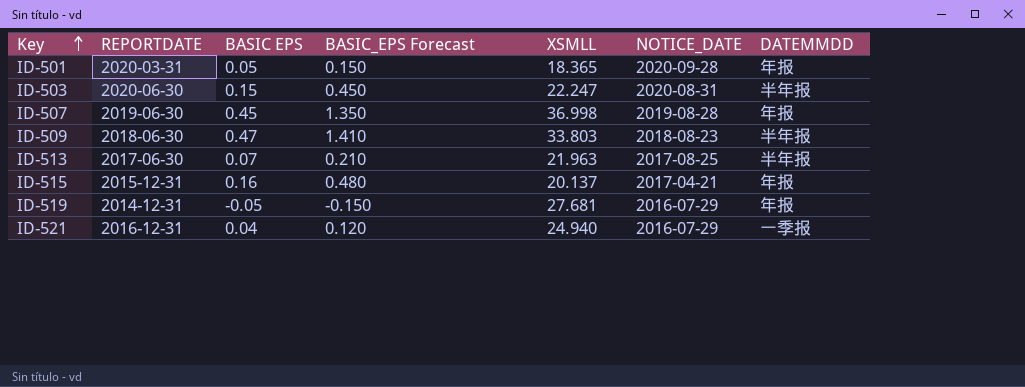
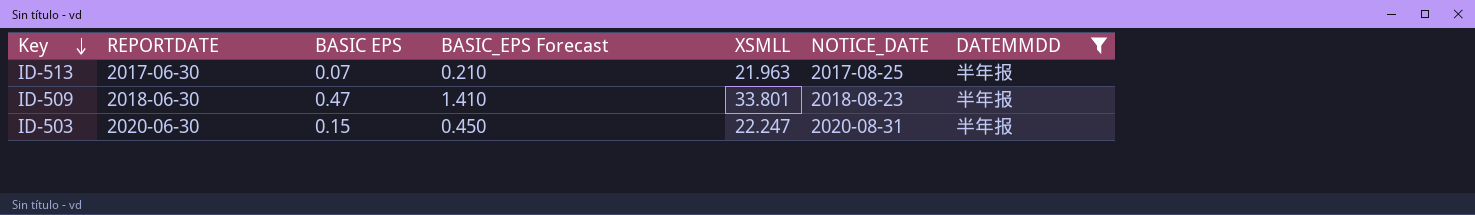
filter: none -> DATEMMDD = 半年报
row order: Key ascending -> Key descending
ID-509 | XSMLL: 33.803 -> 33.801

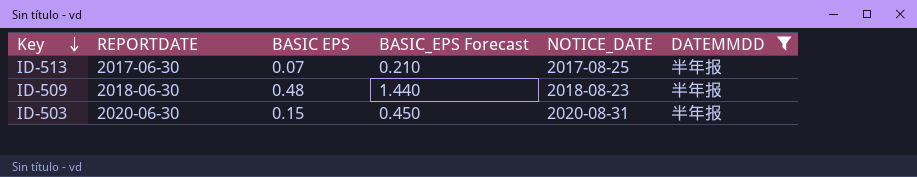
column XSMLL | position: 5 -> none
ID-509 | BASIC EPS: 0.47 -> 0.48
ID-509 | BASIC_EPS Forecast: 1.410 -> 1.440

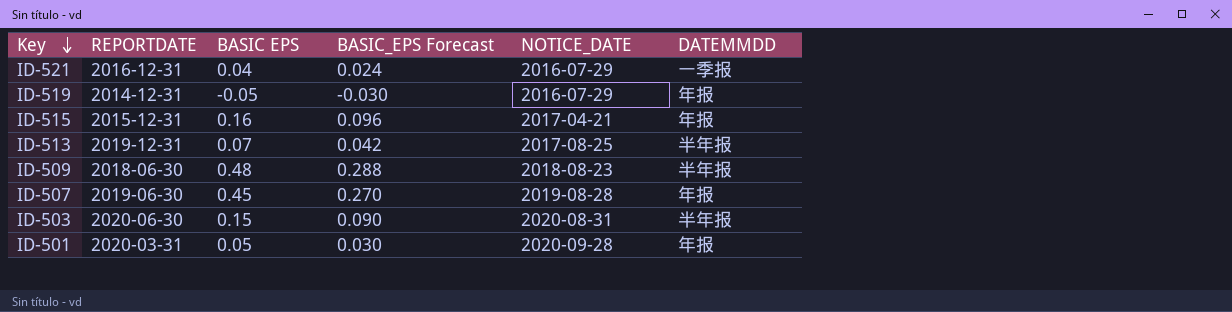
filter: DATEMMDD = 半年报 -> none
column BASIC_EPS Forecast | formula: [BASIC EPS] * 3 -> [BASIC EPS] * 0.6
ID-513 | REPORTDATE: 2017-06-30 -> 2019-12-31

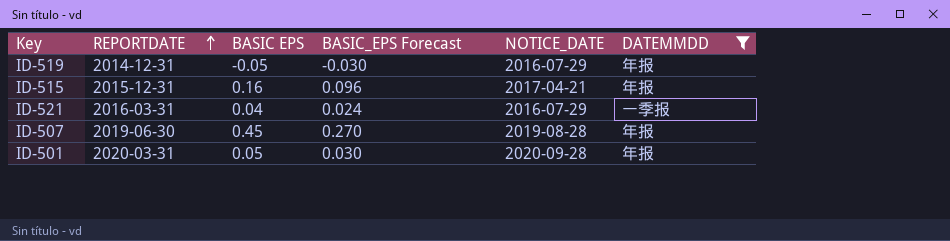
filter: none -> DATEMMDD != 半年报
row order: Key descending -> REPORTDATE ascending
ID-521 | REPORTDATE: 2016-12-31 -> 2016-03-31

